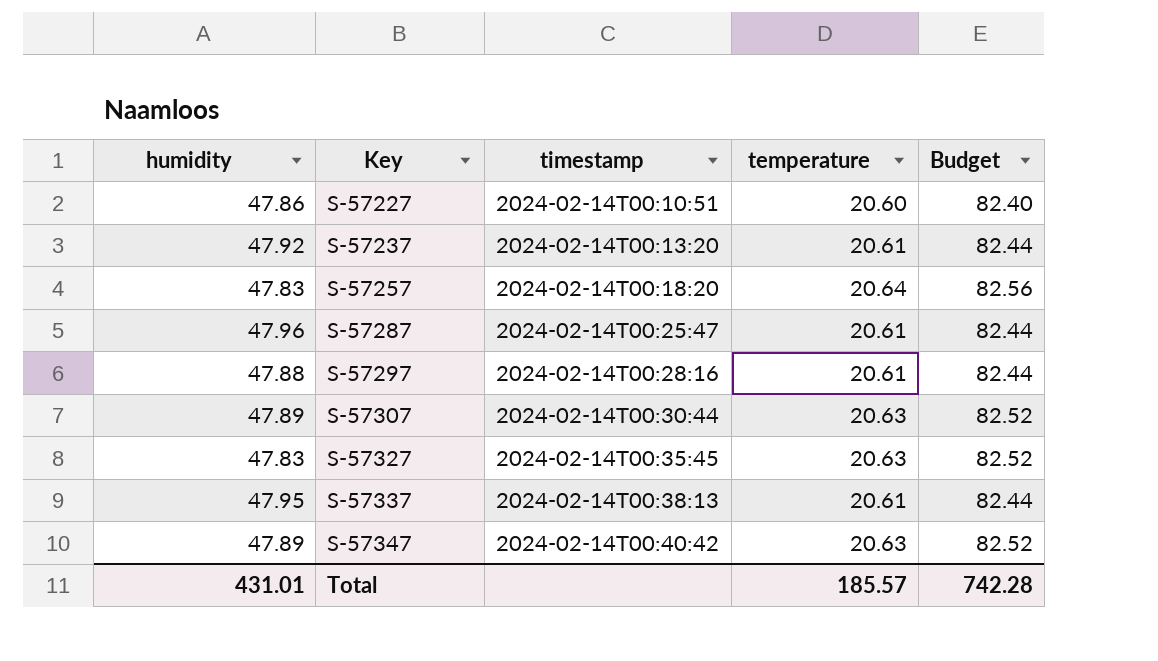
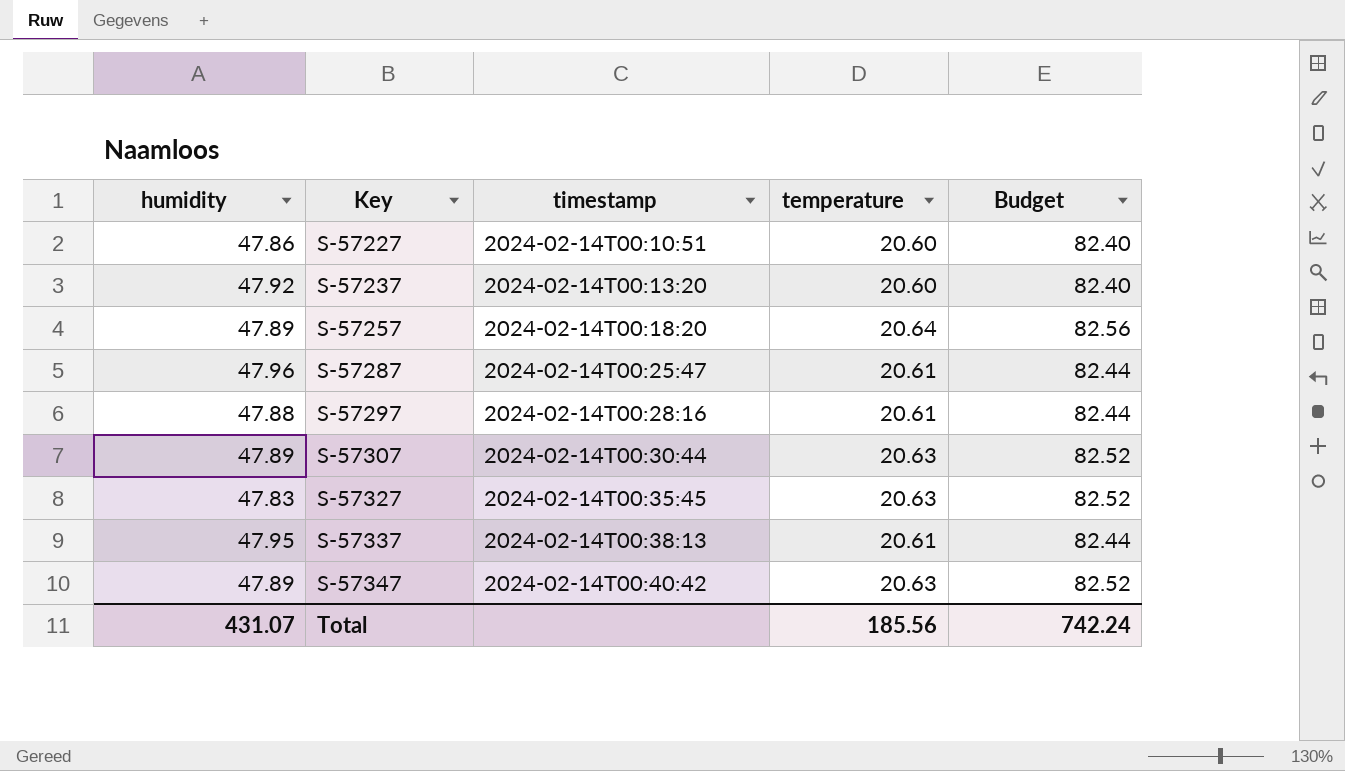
S-57237 | temperature: 20.61 -> 20.60
S-57237 | Budget: 82.44 -> 82.40
S-57257 | humidity: 47.83 -> 47.89
Total | humidity: 431.01 -> 431.07
Total | temperature: 185.57 -> 185.56
Total | Budget: 742.28 -> 742.24

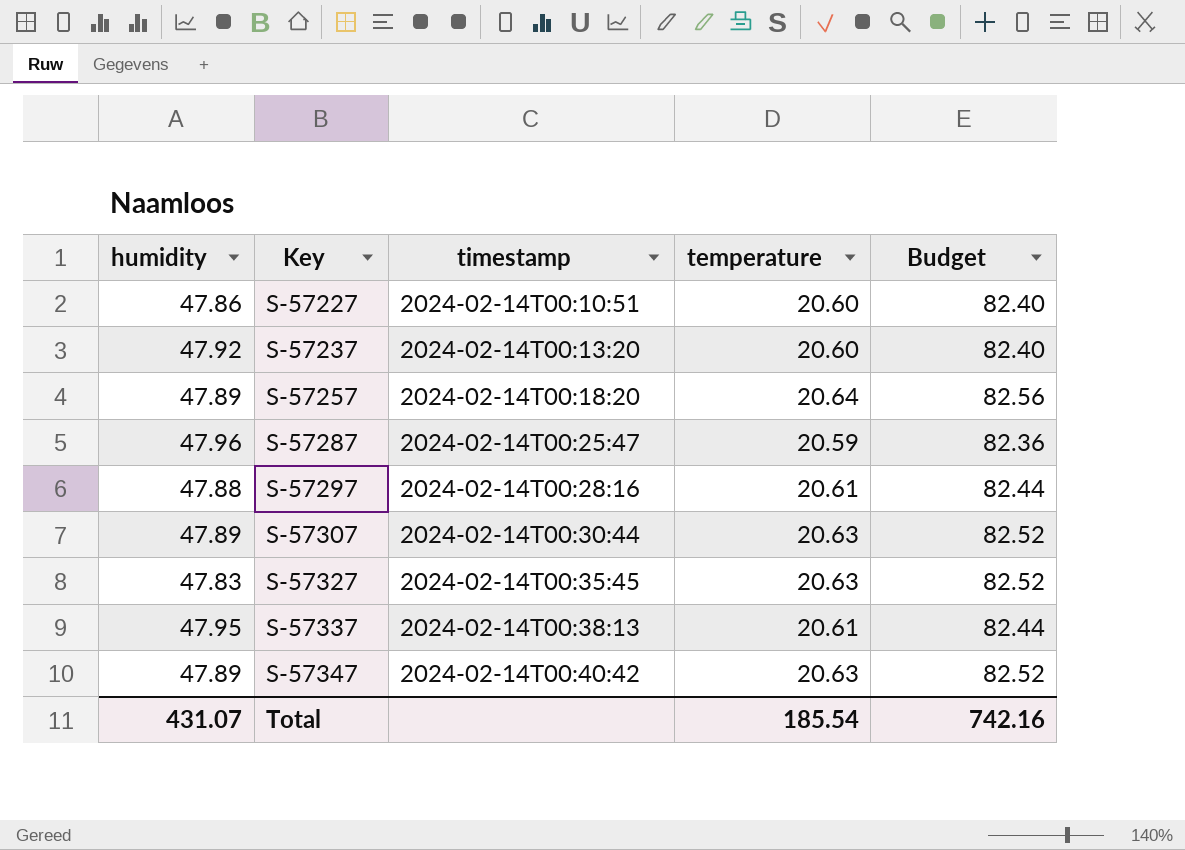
S-57287 | temperature: 20.61 -> 20.59
S-57287 | Budget: 82.44 -> 82.36
Total | temperature: 185.56 -> 185.54
Total | Budget: 742.24 -> 742.16

